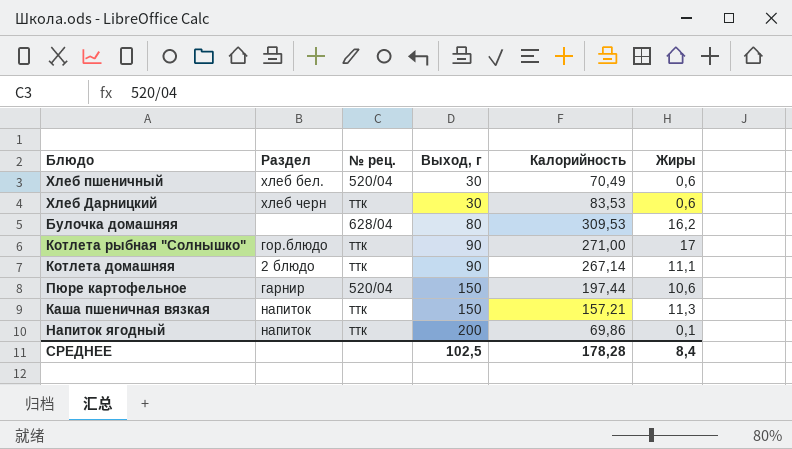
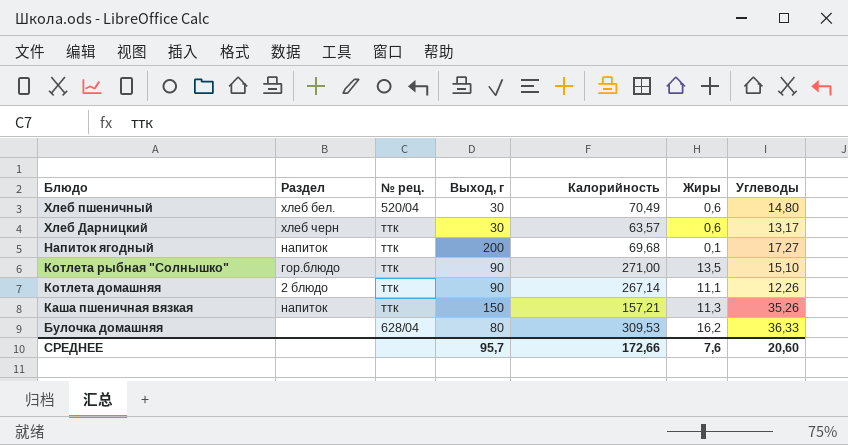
row order: Выход, г ascending -> Блюдо descending
column Углеводы | position: none -> 7
row Пюре картофельное: гарнир | 520/04 | 150 | 197,44 | 10,6 -> none
Хлеб Дарницкий | Калорийность: 83,53 -> 63,57
Напиток ягодный | Калорийность: 69,86 -> 69,68
Котлета рыбная "Солнышко" | Жиры: 17 -> 13,5
СРЕДНЕЕ | Выход, г: 102,5 -> 95,7
СРЕДНЕЕ | Калорийность: 178,28 -> 172,66
СРЕДНЕЕ | Жиры: 8,4 -> 7,6

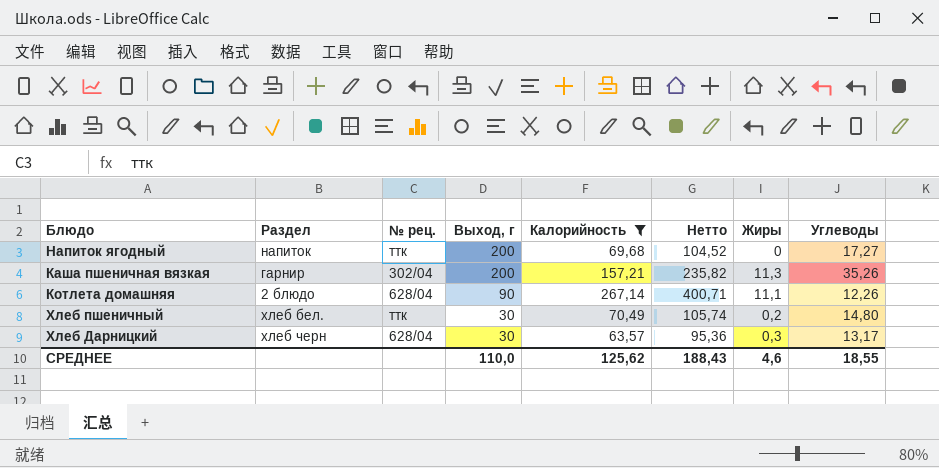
filter: none -> Калорийность <= 267,14
row order: Блюдо descending -> Выход, г descending
column Нетто | formula: none -> [Калорийность] * 1,5
Напиток ягодный | Жиры: 0,1 -> 0
Каша пшеничная вязкая | Раздел: напиток -> гарнир
Каша пшеничная вязкая | № рец.: ттк -> 302/04
Каша пшеничная вязкая | Выход, г: 150 -> 200
Котлета домашняя | № рец.: ттк -> 628/04
Хлеб пшеничный | № рец.: 520/04 -> ттк
Хлеб пшеничный | Жиры: 0,6 -> 0,2
Хлеб Дарницкий | № рец.: ттк -> 628/04
Хлеб Дарницкий | Жиры: 0,6 -> 0,3
СРЕДНЕЕ | Выход, г: 95,7 -> 110,0
СРЕДНЕЕ | Калорийность: 172,66 -> 125,62
СРЕДНЕЕ | Жиры: 7,6 -> 4,6
СРЕДНЕЕ | Углеводы: 20,60 -> 18,55

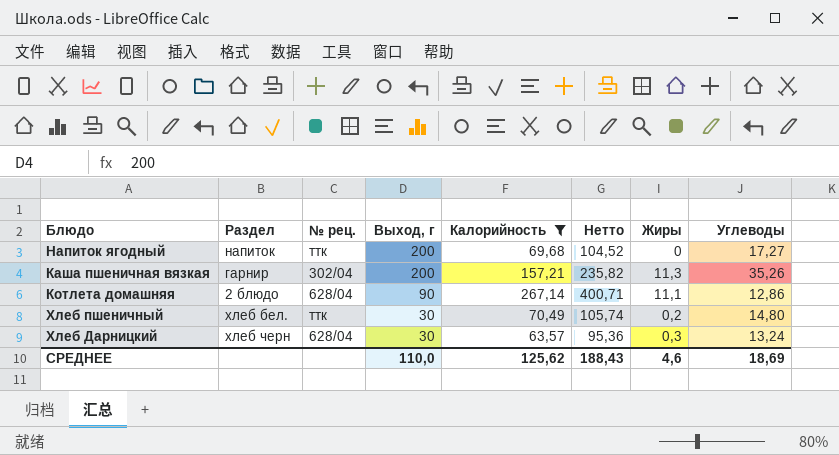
Котлета домашняя | Углеводы: 12,26 -> 12,86
Хлеб Дарницкий | Углеводы: 13,17 -> 13,24
СРЕДНЕЕ | Углеводы: 18,55 -> 18,69

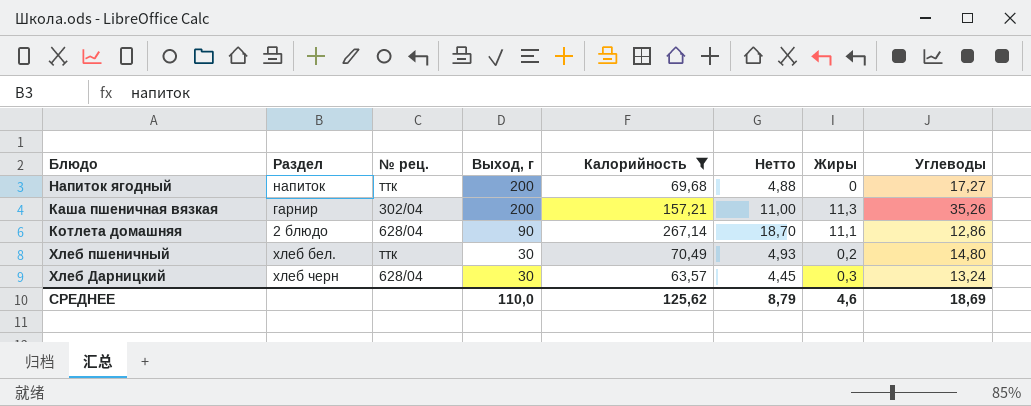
column Нетто | formula: [Калорийность] * 1,5 -> [Калорийность] * 0,07
СРЕДНЕЕ | Нетто: 188,43 -> 8,79

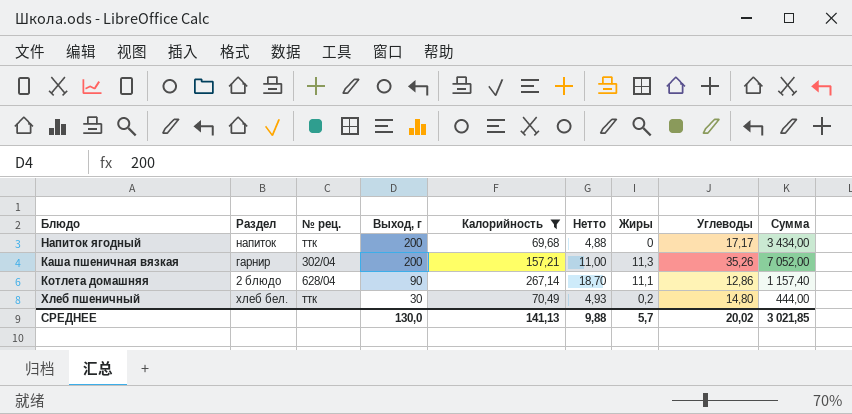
column Сумма | formula: none -> [Выход, г] * [Углеводы]
row Хлеб Дарницкий: хлеб черн | 628/04 | 30 | 63,57 | 4,45 | 0,3 | 13,24 -> none
Напиток ягодный | Углеводы: 17,27 -> 17,17
СРЕДНЕЕ | Выход, г: 110,0 -> 130,0
СРЕДНЕЕ | Калорийность: 125,62 -> 141,13
СРЕДНЕЕ | Нетто: 8,79 -> 9,88
СРЕДНЕЕ | Жиры: 4,6 -> 5,7
СРЕДНЕЕ | Углеводы: 18,69 -> 20,02

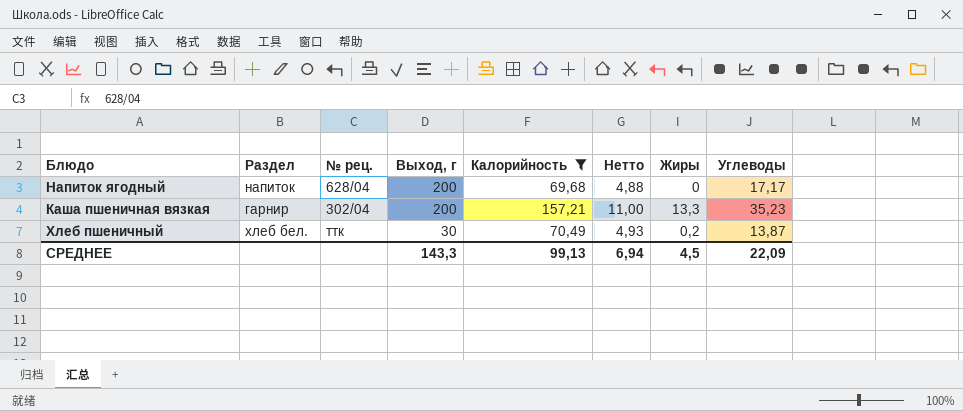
column Сумма | formula: [Выход, г] * [Углеводы] -> none
row Котлета домашняя: 2 блюдо | 628/04 | 90 | 267,14 | 18,70 | 11,1 | 12,86 | 1 157,40 -> none
Напиток ягодный | № рец.: ттк -> 628/04
Каша пшеничная вязкая | Жиры: 11,3 -> 13,3
Каша пшеничная вязкая | Углеводы: 35,26 -> 35,23
Хлеб пшеничный | Углеводы: 14,80 -> 13,87
СРЕДНЕЕ | Выход, г: 130,0 -> 143,3
СРЕДНЕЕ | Калорийность: 141,13 -> 99,13
СРЕДНЕЕ | Нетто: 9,88 -> 6,94
СРЕДНЕЕ | Жиры: 5,7 -> 4,5
СРЕДНЕЕ | Углеводы: 20,02 -> 22,09

